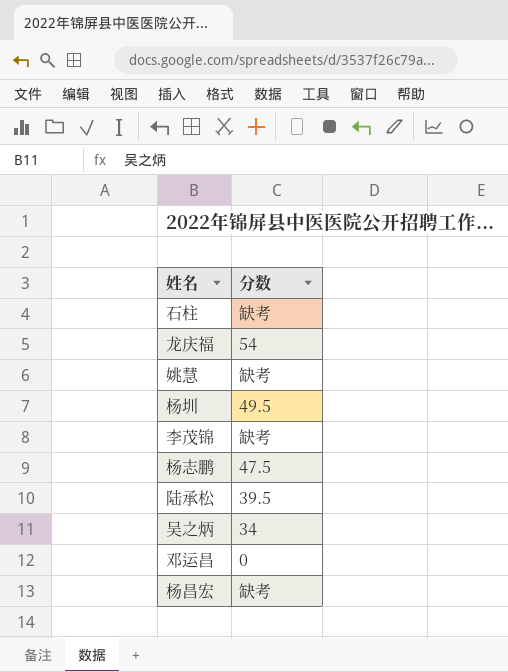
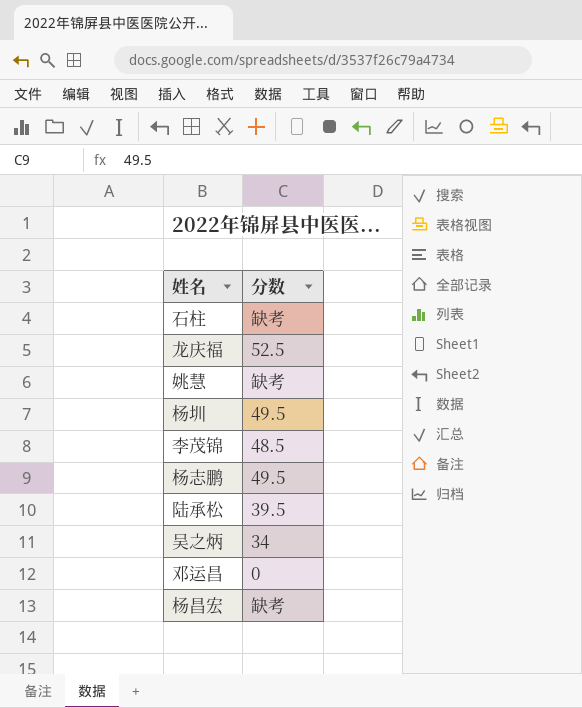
龙庆福 | 分数: 54 -> 52.5
李茂锦 | 分数: 缺考 -> 48.5
杨志鹏 | 分数: 47.5 -> 49.5

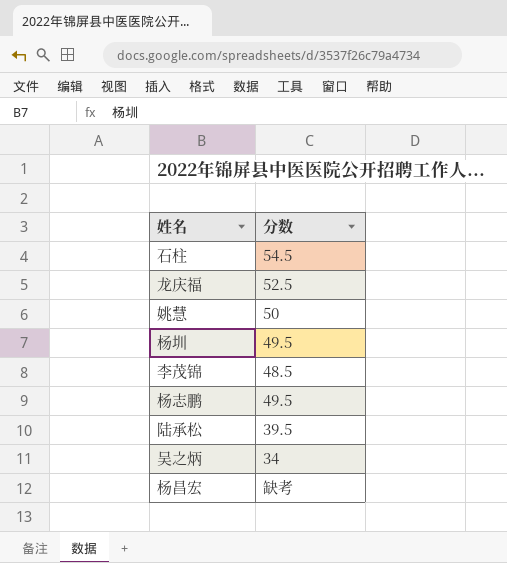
row 邓运昌: 0 -> none
石柱 | 分数: 缺考 -> 54.5
姚慧 | 分数: 缺考 -> 50

